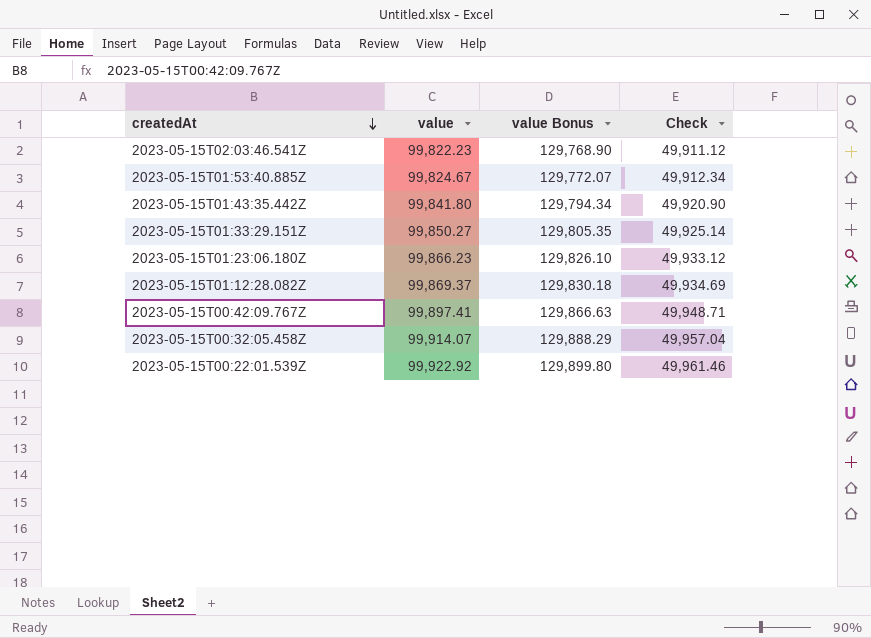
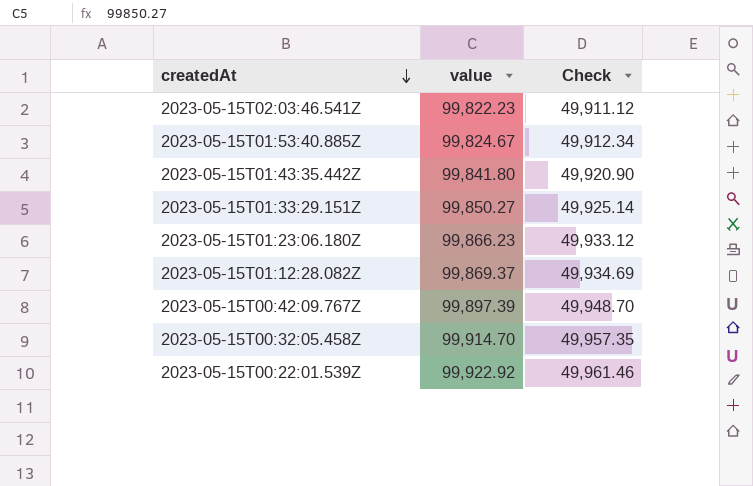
column value Bonus | formula: [value] * 1.3 -> none
2023-05-15T00:42:09.767Z | value: 99,897.41 -> 99,897.39
2023-05-15T00:42:09.767Z | Check: 49,948.71 -> 49,948.70
2023-05-15T00:32:05.458Z | value: 99,914.07 -> 99,914.70
2023-05-15T00:32:05.458Z | Check: 49,957.04 -> 49,957.35

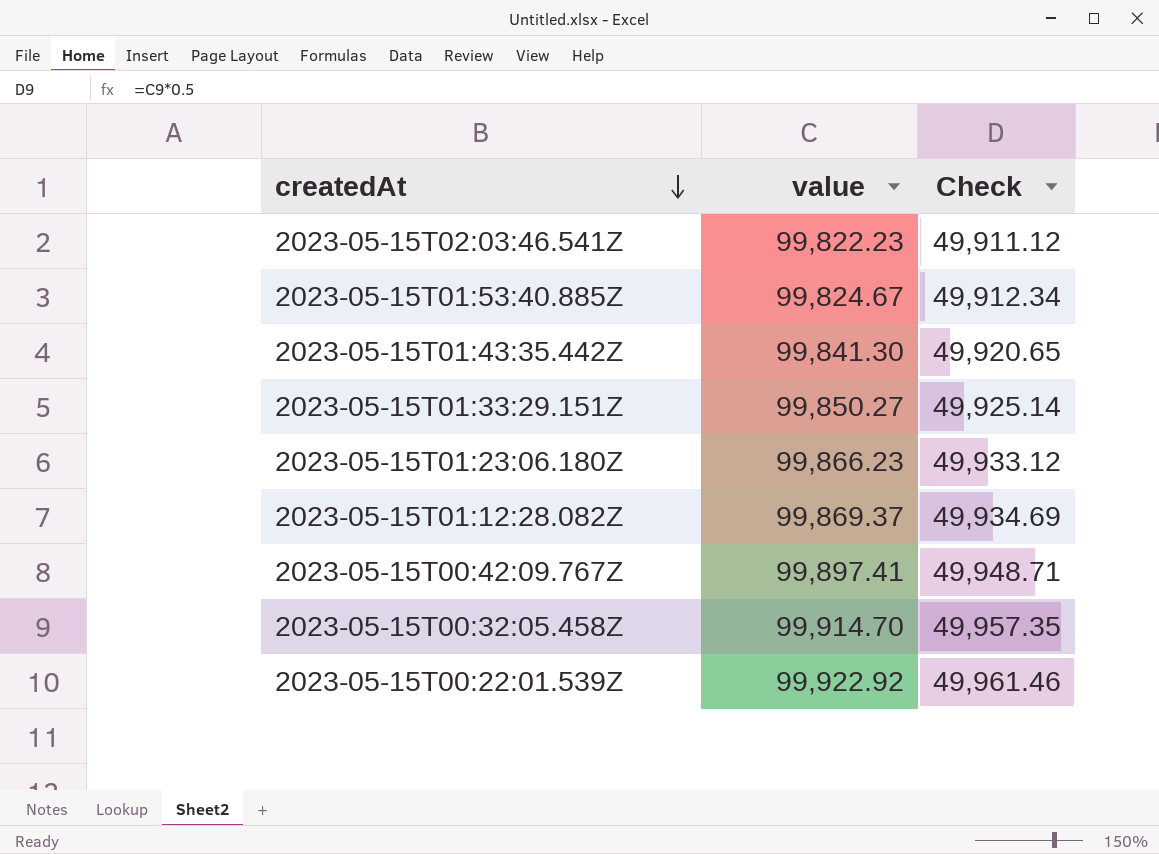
2023-05-15T01:43:35.442Z | value: 99,841.80 -> 99,841.30
2023-05-15T01:43:35.442Z | Check: 49,920.90 -> 49,920.65
2023-05-15T00:42:09.767Z | value: 99,897.39 -> 99,897.41
2023-05-15T00:42:09.767Z | Check: 49,948.70 -> 49,948.71

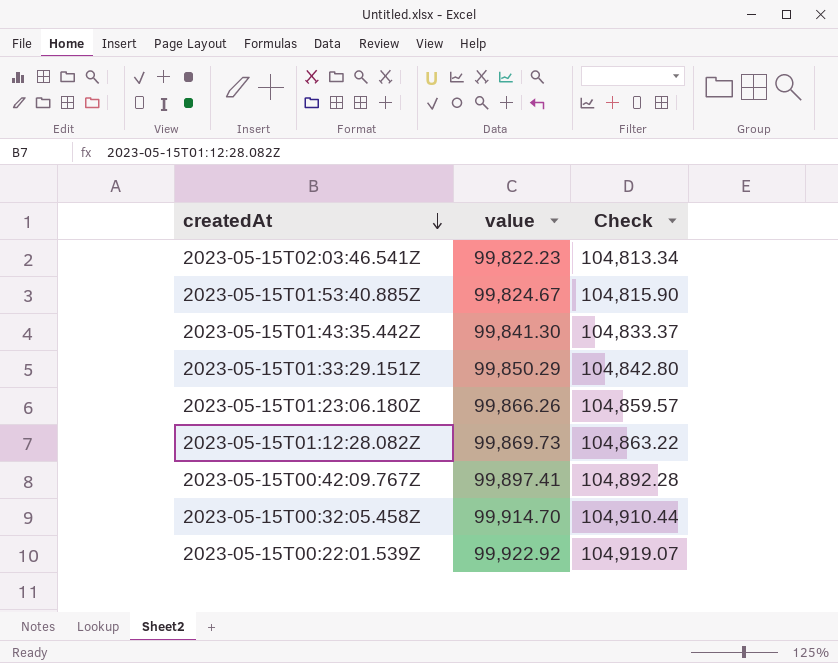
column Check | formula: [value] * 0.5 -> [value] * 1.05
2023-05-15T01:33:29.151Z | value: 99,850.27 -> 99,850.29
2023-05-15T01:23:06.180Z | value: 99,866.23 -> 99,866.26
2023-05-15T01:12:28.082Z | value: 99,869.37 -> 99,869.73

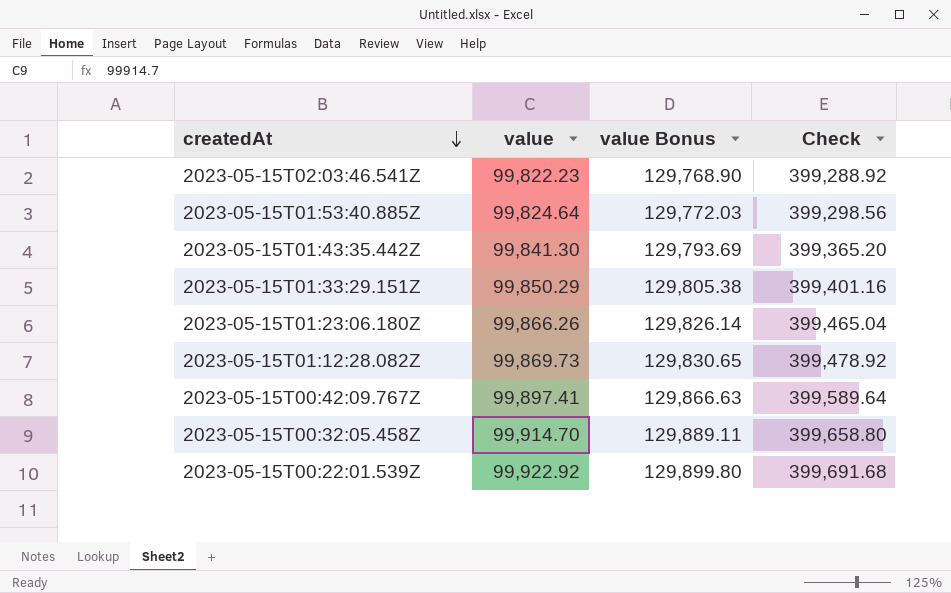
column value Bonus | formula: none -> [value] * 1.3
column Check | formula: [value] * 1.05 -> [value] * 4
2023-05-15T01:53:40.885Z | value: 99,824.67 -> 99,824.64

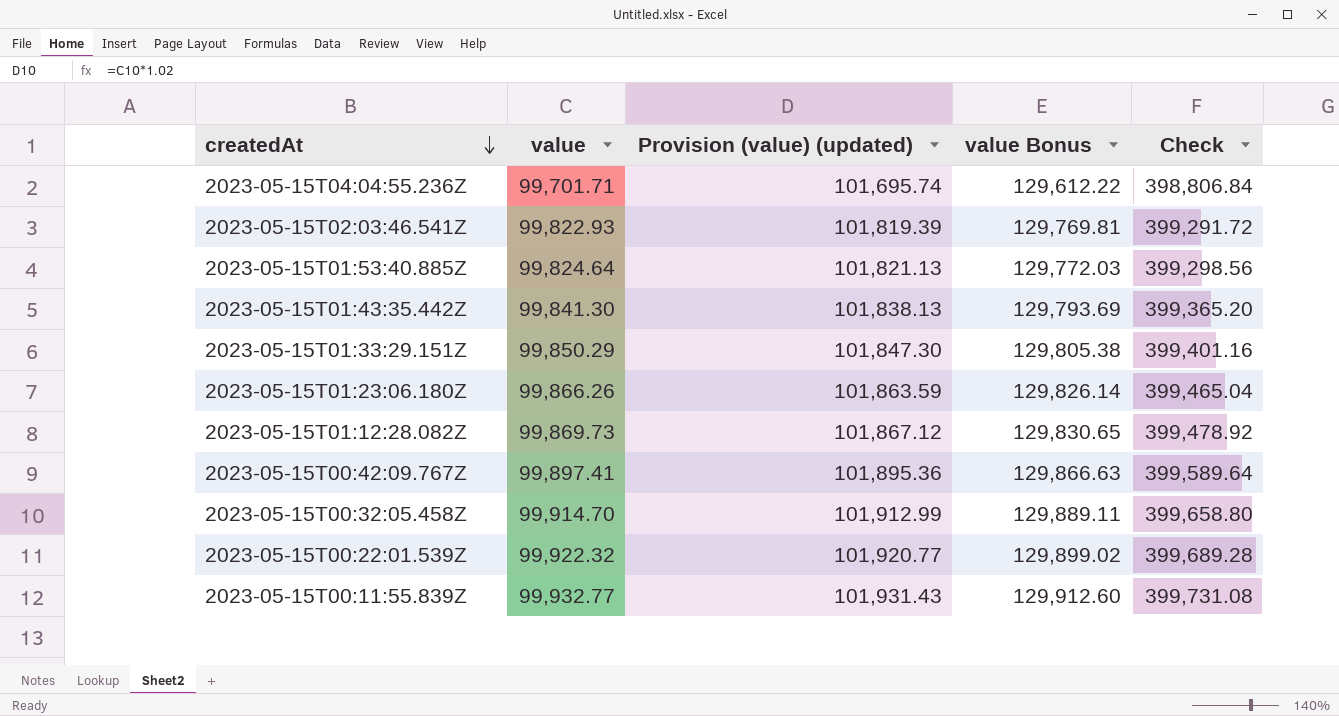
column Provision (value) (updated) | formula: none -> [value] * 1.02
row 2023-05-15T04:04:55.236Z: none -> 99,701.71 | 101,695.74 | 129,612.22 | 398,806.84
2023-05-15T02:03:46.541Z | value: 99,822.23 -> 99,822.93
2023-05-15T02:03:46.541Z | value Bonus: 129,768.90 -> 129,769.81
2023-05-15T02:03:46.541Z | Check: 399,288.92 -> 399,291.72
2023-05-15T00:22:01.539Z | value: 99,922.92 -> 99,922.32
2023-05-15T00:22:01.539Z | value Bonus: 129,899.80 -> 129,899.02
2023-05-15T00:22:01.539Z | Check: 399,691.68 -> 399,689.28
row 2023-05-15T00:11:55.839Z: none -> 99,932.77 | 101,931.43 | 129,912.60 | 399,731.08

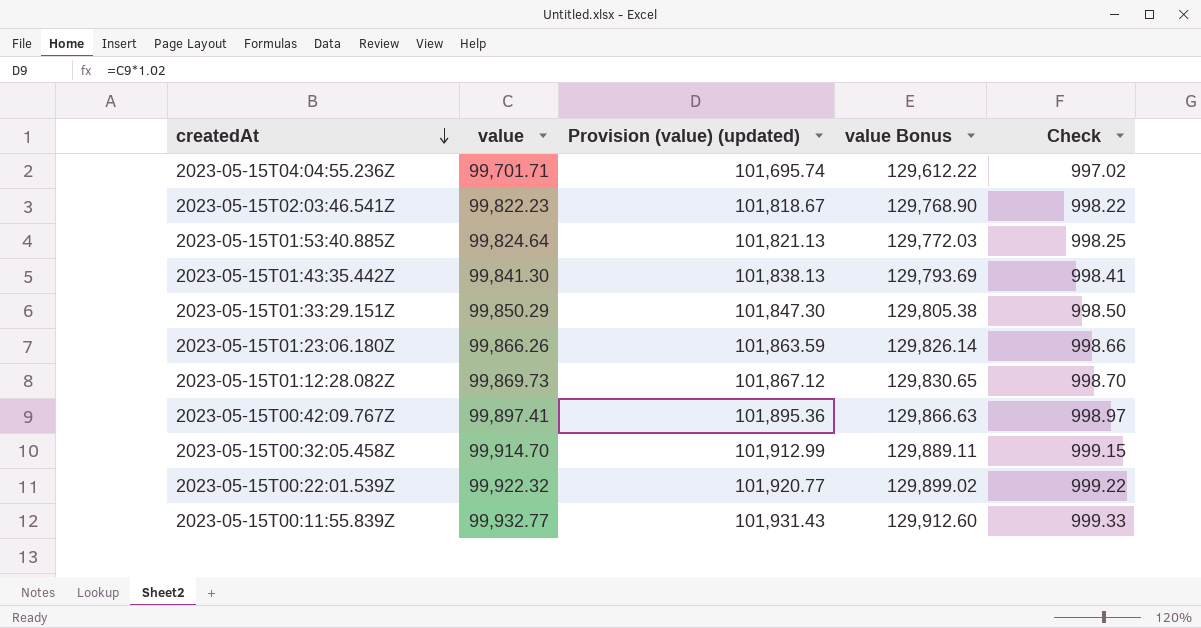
column Check | formula: [value] * 4 -> [value] * 0.01
2023-05-15T02:03:46.541Z | value: 99,822.93 -> 99,822.23
2023-05-15T02:03:46.541Z | Provision (value) (updated): 101,819.39 -> 101,818.67
2023-05-15T02:03:46.541Z | value Bonus: 129,769.81 -> 129,768.90

